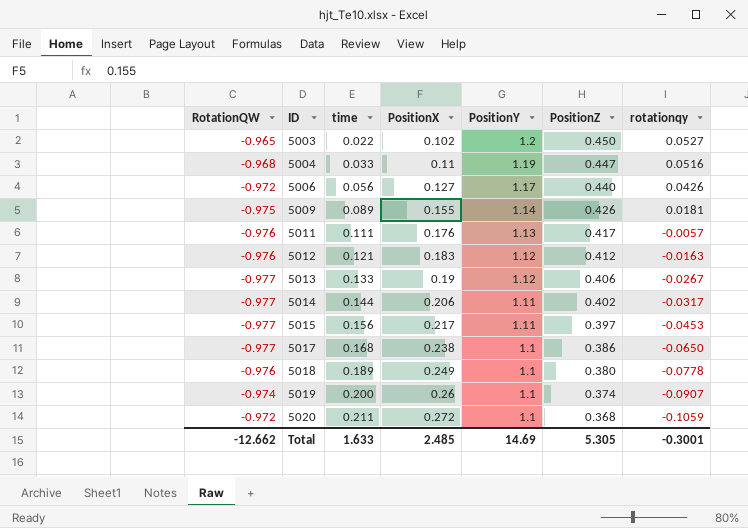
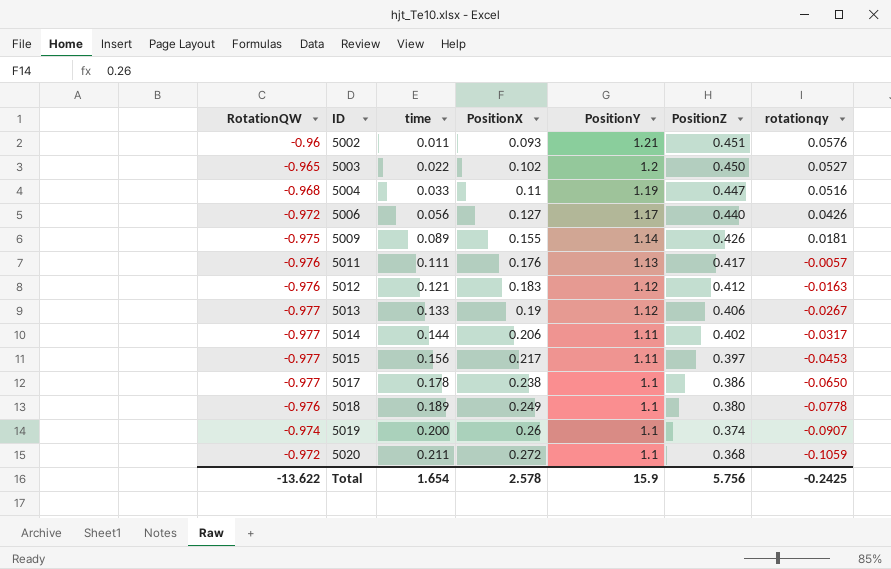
row 5002: none -> -0.96 | 0.011 | 0.093 | 1.21 | 0.451 | 0.0576
5017 | time: 0.168 -> 0.178
Total | RotationQW: -12.662 -> -13.622
Total | time: 1.633 -> 1.654
Total | PositionX: 2.485 -> 2.578
Total | PositionY: 14.69 -> 15.9
Total | PositionZ: 5.305 -> 5.756
Total | rotationqy: -0.3001 -> -0.2425

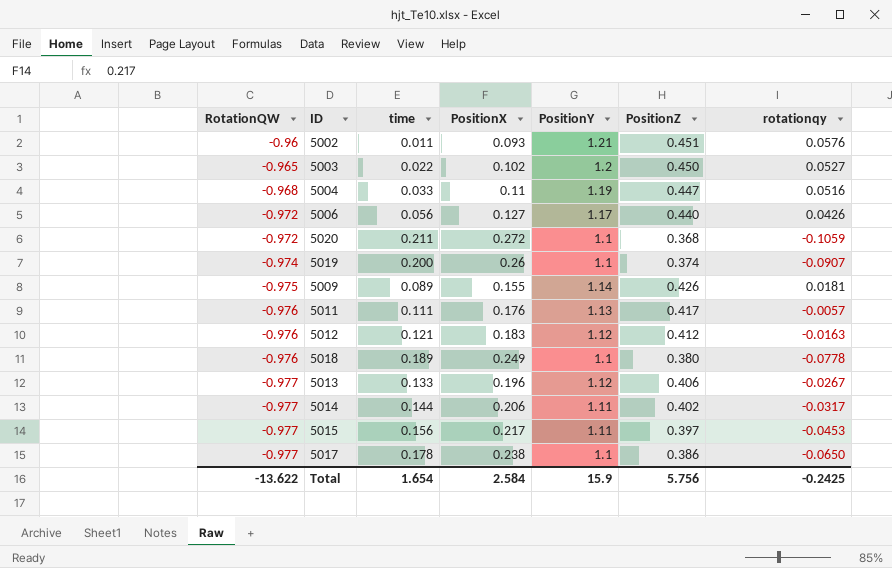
row order: ID ascending -> RotationQW descending
5013 | PositionX: 0.19 -> 0.196
Total | PositionX: 2.578 -> 2.584

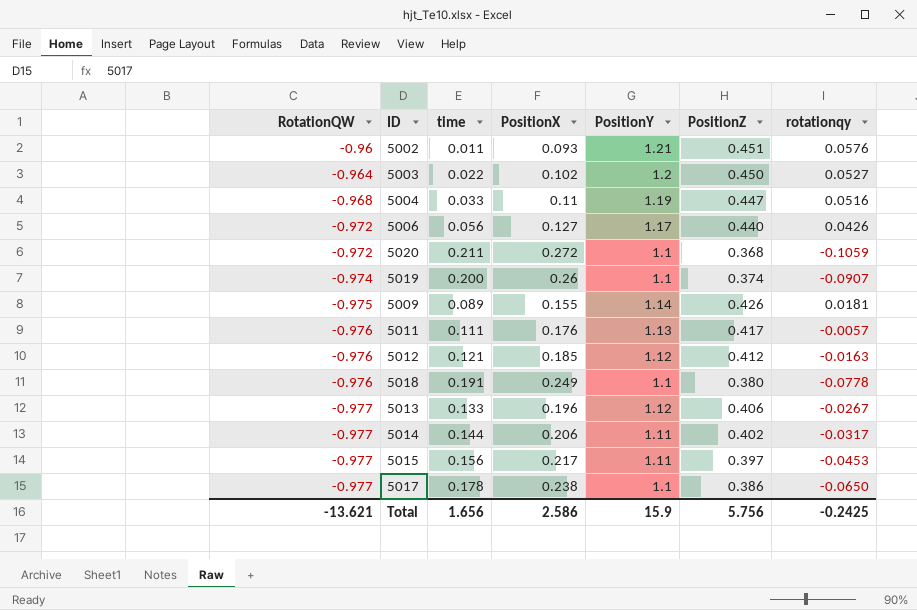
5003 | RotationQW: -0.965 -> -0.964
5012 | PositionX: 0.183 -> 0.185
5018 | time: 0.189 -> 0.191
Total | RotationQW: -13.622 -> -13.621
Total | time: 1.654 -> 1.656
Total | PositionX: 2.584 -> 2.586

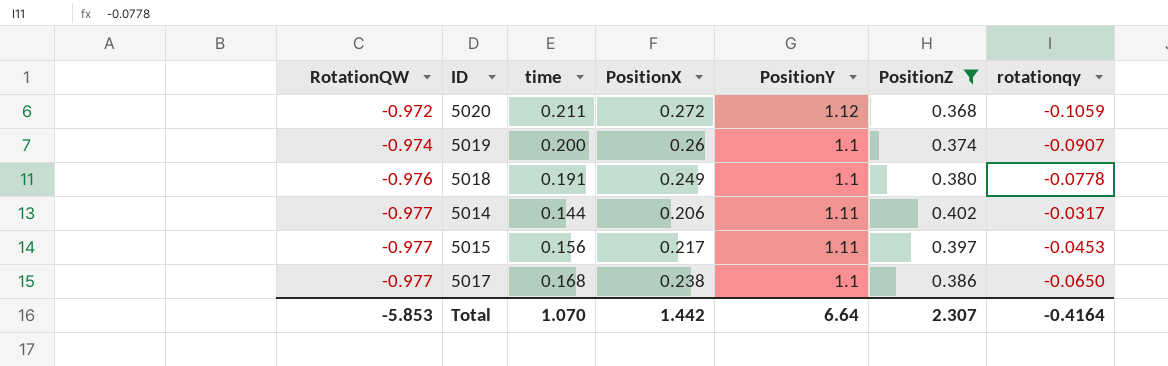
filter: none -> PositionZ <= 0.402
5020 | PositionY: 1.1 -> 1.12
5017 | time: 0.178 -> 0.168
Total | RotationQW: -13.621 -> -5.853
Total | time: 1.656 -> 1.070
Total | PositionX: 2.586 -> 1.442
Total | PositionY: 15.9 -> 6.64
Total | PositionZ: 5.756 -> 2.307
Total | rotationqy: -0.2425 -> -0.4164

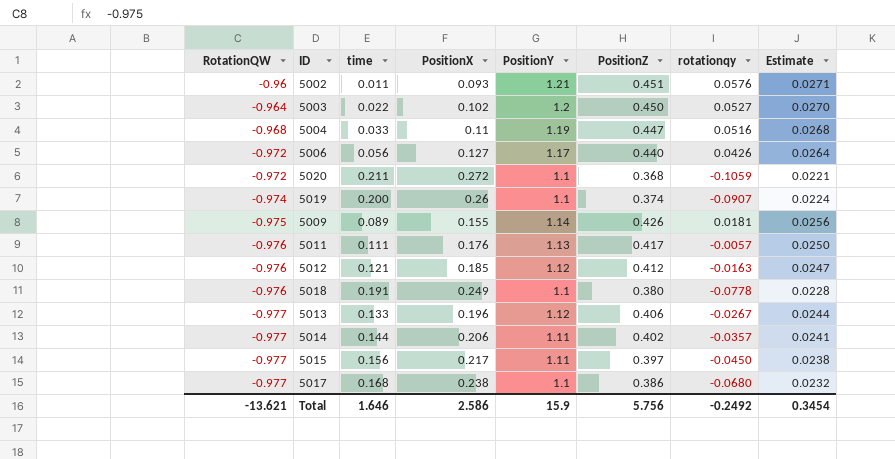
filter: PositionZ <= 0.402 -> none
column Estimate | formula: none -> [PositionZ] * 0.06
5020 | PositionY: 1.12 -> 1.1
5014 | rotationqy: -0.0317 -> -0.0357
5015 | rotationqy: -0.0453 -> -0.0450
5017 | rotationqy: -0.0650 -> -0.0680
Total | RotationQW: -5.853 -> -13.621
Total | time: 1.070 -> 1.646
Total | PositionX: 1.442 -> 2.586
Total | PositionY: 6.64 -> 15.9
Total | PositionZ: 2.307 -> 5.756
Total | rotationqy: -0.4164 -> -0.2492

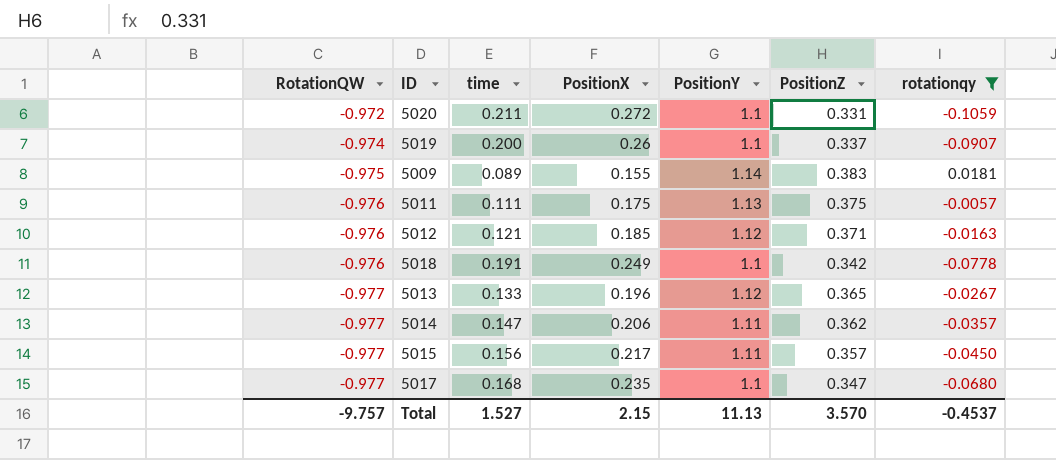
filter: none -> rotationqy <= 0.0181
column Estimate | formula: [PositionZ] * 0.06 -> none
5020 | PositionZ: 0.368 -> 0.331
5019 | PositionZ: 0.374 -> 0.337
5009 | PositionZ: 0.426 -> 0.383
5011 | PositionX: 0.176 -> 0.175
5011 | PositionZ: 0.417 -> 0.375
5012 | PositionZ: 0.412 -> 0.371
5018 | PositionZ: 0.380 -> 0.342
5013 | PositionZ: 0.406 -> 0.365
5014 | time: 0.144 -> 0.147
5014 | PositionZ: 0.402 -> 0.362
5015 | PositionZ: 0.397 -> 0.357
5017 | PositionX: 0.238 -> 0.235
5017 | PositionZ: 0.386 -> 0.347
Total | RotationQW: -13.621 -> -9.757
Total | time: 1.646 -> 1.527
Total | PositionX: 2.586 -> 2.15
Total | PositionY: 15.9 -> 11.13
Total | PositionZ: 5.756 -> 3.570
Total | rotationqy: -0.2492 -> -0.4537

